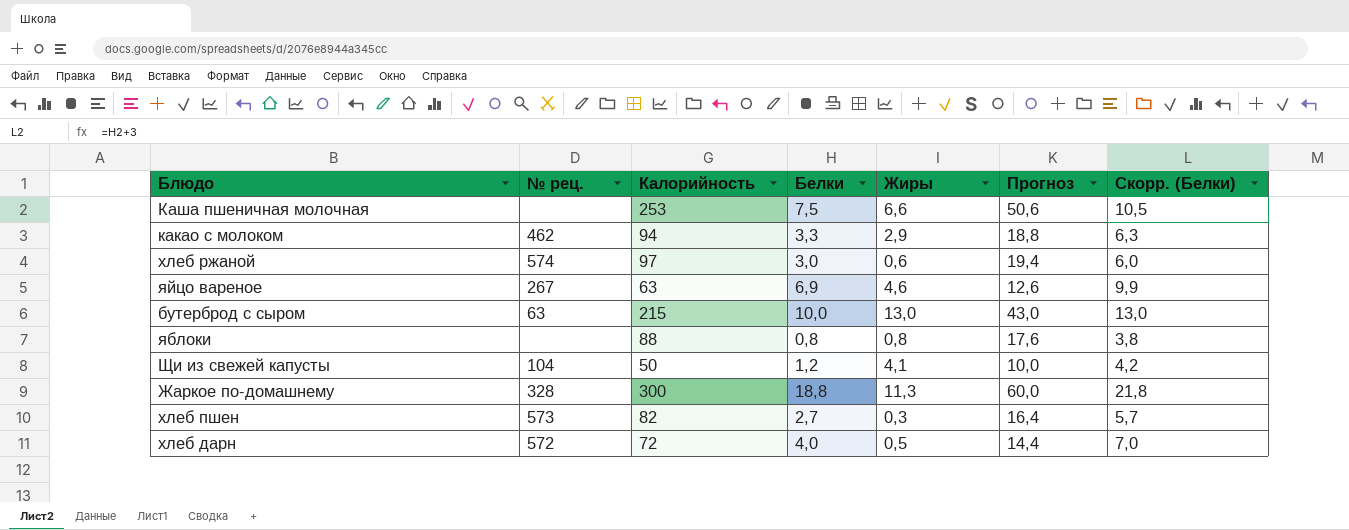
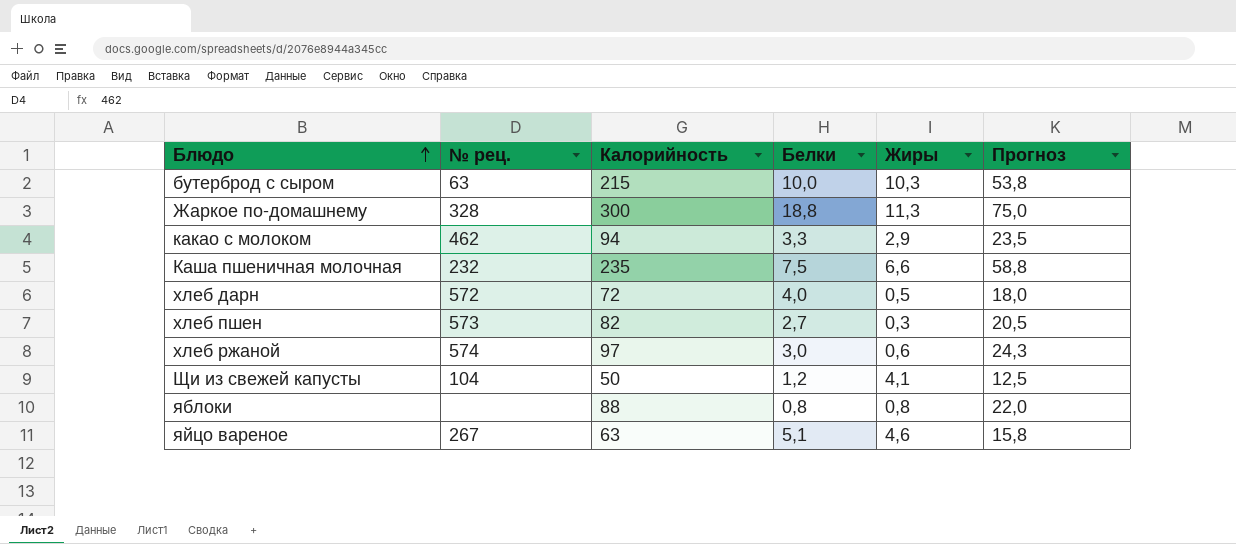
row order: none -> Блюдо ascending
column Скорр. (Белки) | formula: [Белки] + 3 -> none
column Прогноз | formula: [Калорийность] * 0,2 -> [Калорийность] * 0,25
бутерброд с сыром | Жиры: 13,0 -> 10,3
Каша пшеничная молочная | № рец.: none -> 232
Каша пшеничная молочная | Калорийность: 253 -> 235
яйцо вареное | Белки: 6,9 -> 5,1

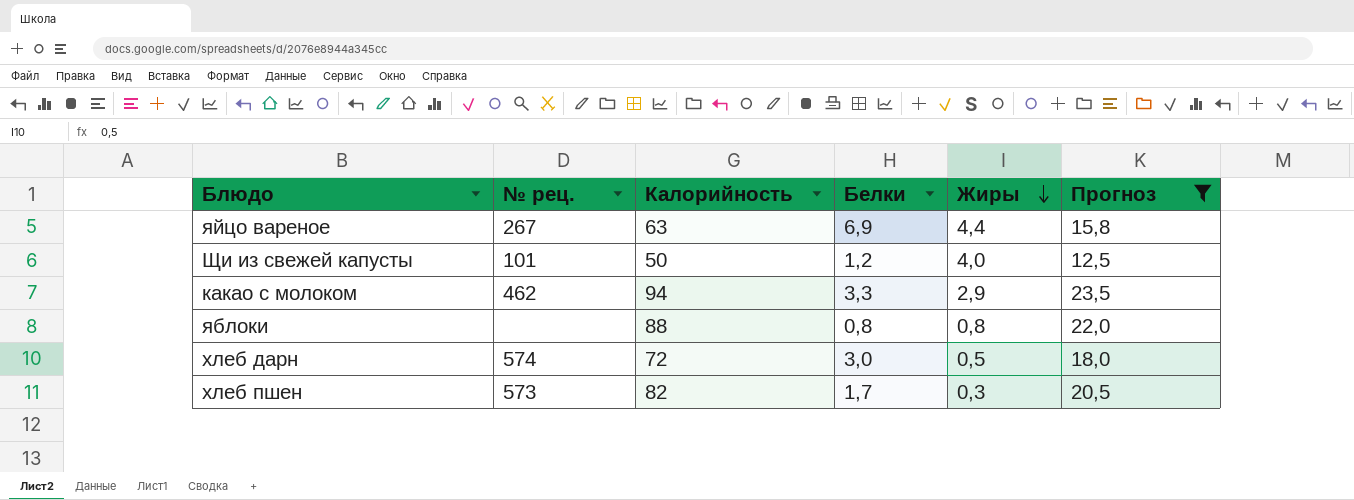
filter: none -> Прогноз <= 23,5
row order: Блюдо ascending -> Жиры descending
яйцо вареное | Белки: 5,1 -> 6,9
яйцо вареное | Жиры: 4,6 -> 4,4
Щи из свежей капусты | № рец.: 104 -> 101
Щи из свежей капусты | Жиры: 4,1 -> 4,0
хлеб дарн | № рец.: 572 -> 574
хлеб дарн | Белки: 4,0 -> 3,0
хлеб пшен | Белки: 2,7 -> 1,7

